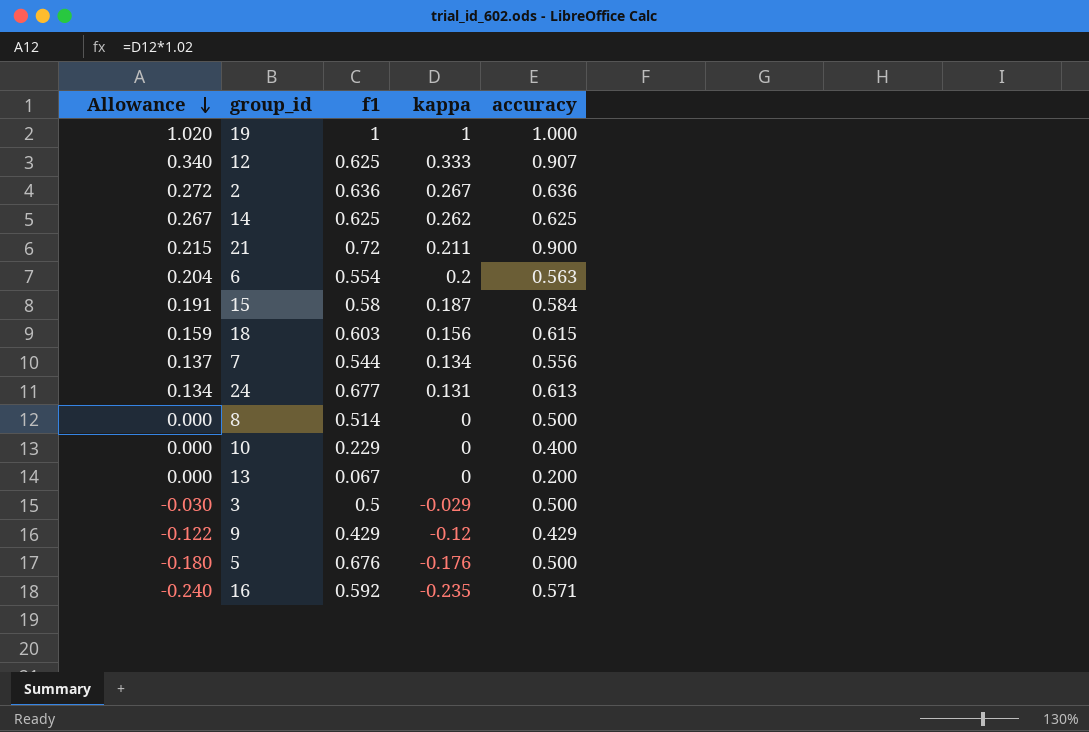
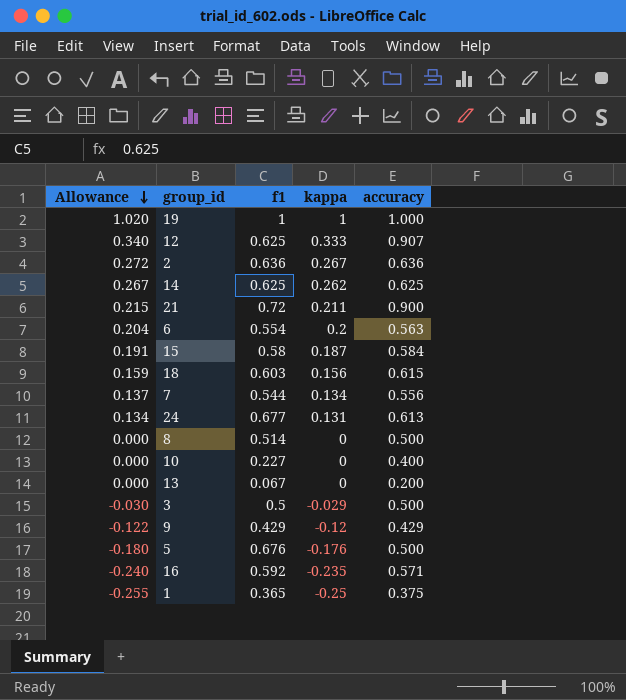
10 | f1: 0.229 -> 0.227
row 1: none -> -0.255 | 0.365 | -0.25 | 0.375

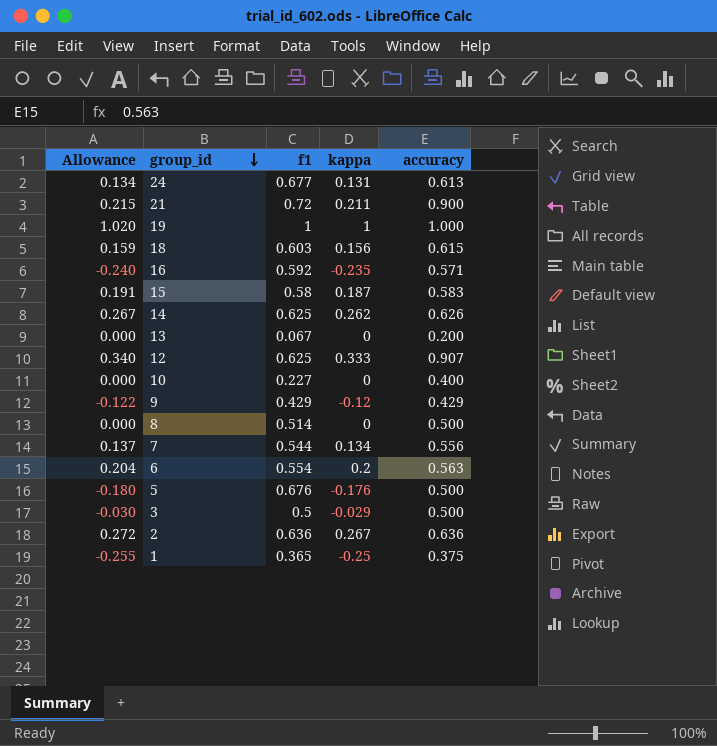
row order: Allowance descending -> group_id descending
15 | accuracy: 0.584 -> 0.583
14 | accuracy: 0.625 -> 0.626

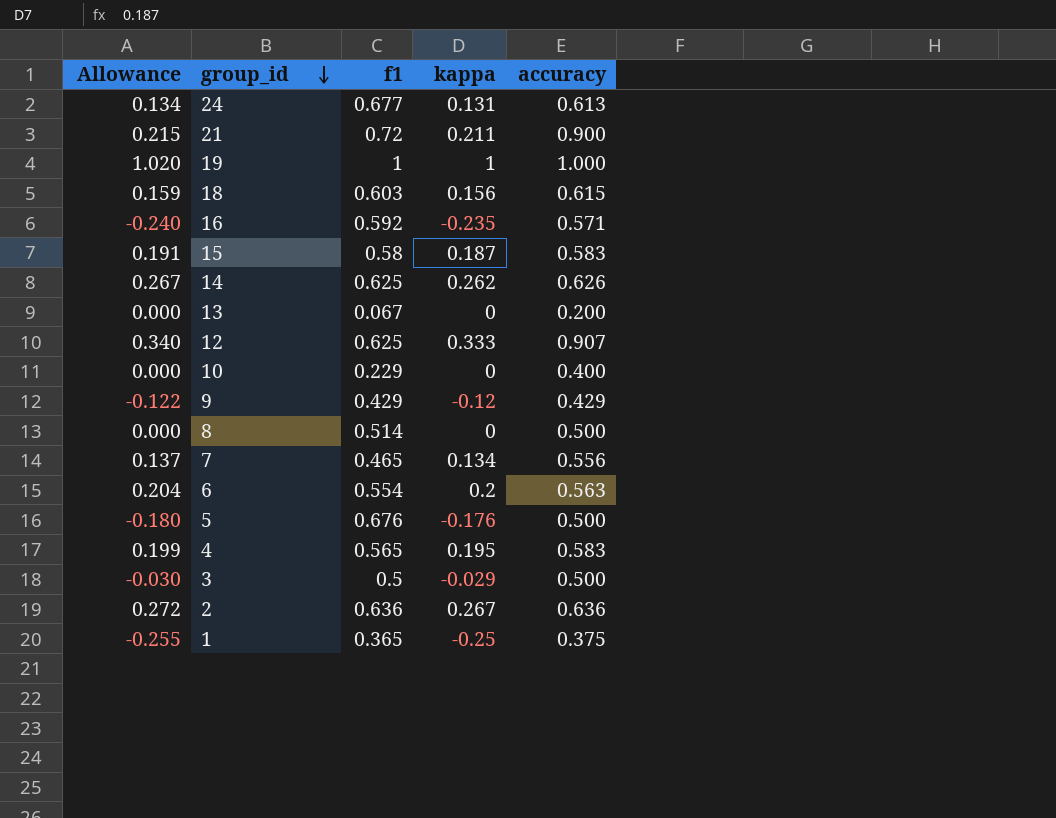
10 | f1: 0.227 -> 0.229
7 | f1: 0.544 -> 0.465
row 4: none -> 0.199 | 0.565 | 0.195 | 0.583

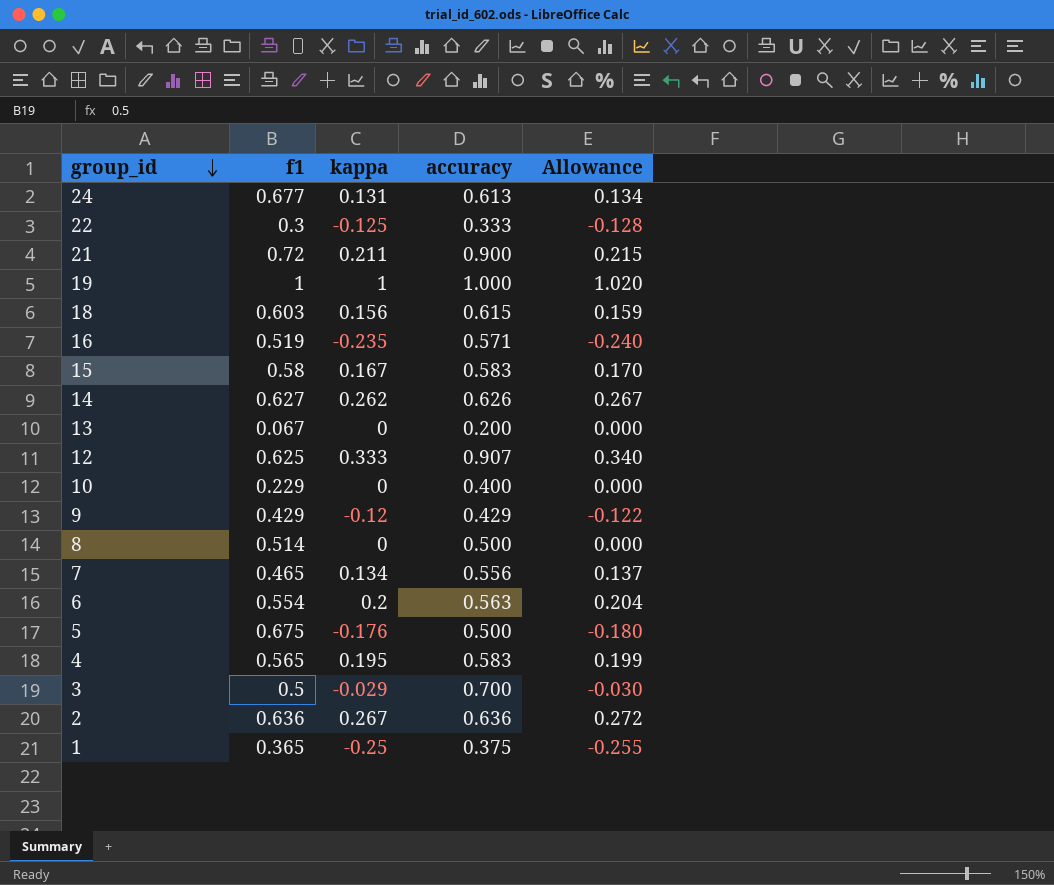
column Allowance | position: 1 -> 5
row 22: none -> 0.3 | -0.125 | 0.333 | -0.128
16 | f1: 0.592 -> 0.519
15 | kappa: 0.187 -> 0.167
15 | Allowance: 0.191 -> 0.170
14 | f1: 0.625 -> 0.627
5 | f1: 0.676 -> 0.675
3 | accuracy: 0.500 -> 0.700

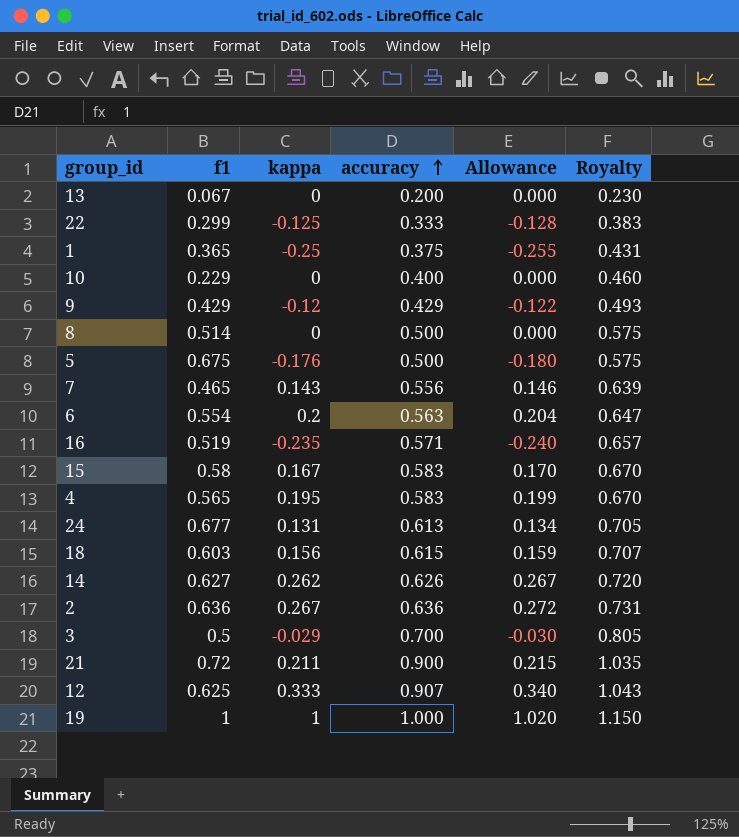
row order: group_id descending -> accuracy ascending
column Royalty | formula: none -> [accuracy] * 1.15
22 | f1: 0.3 -> 0.299
7 | kappa: 0.134 -> 0.143
7 | Allowance: 0.137 -> 0.146

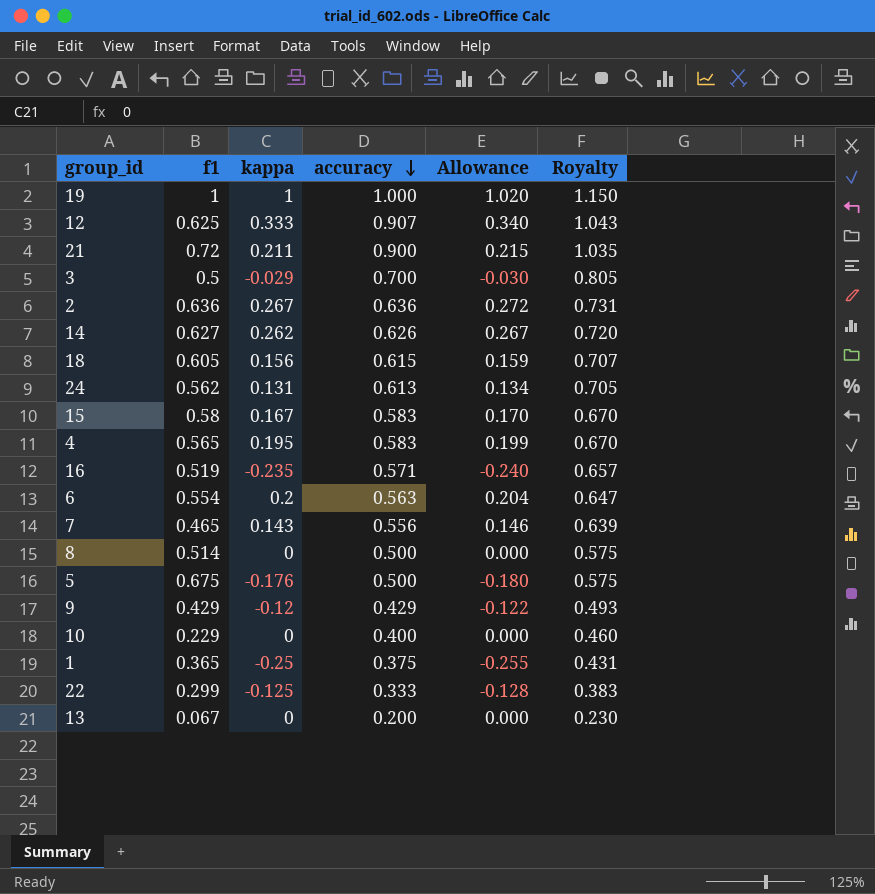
row order: accuracy ascending -> accuracy descending
18 | f1: 0.603 -> 0.605
24 | f1: 0.677 -> 0.562

